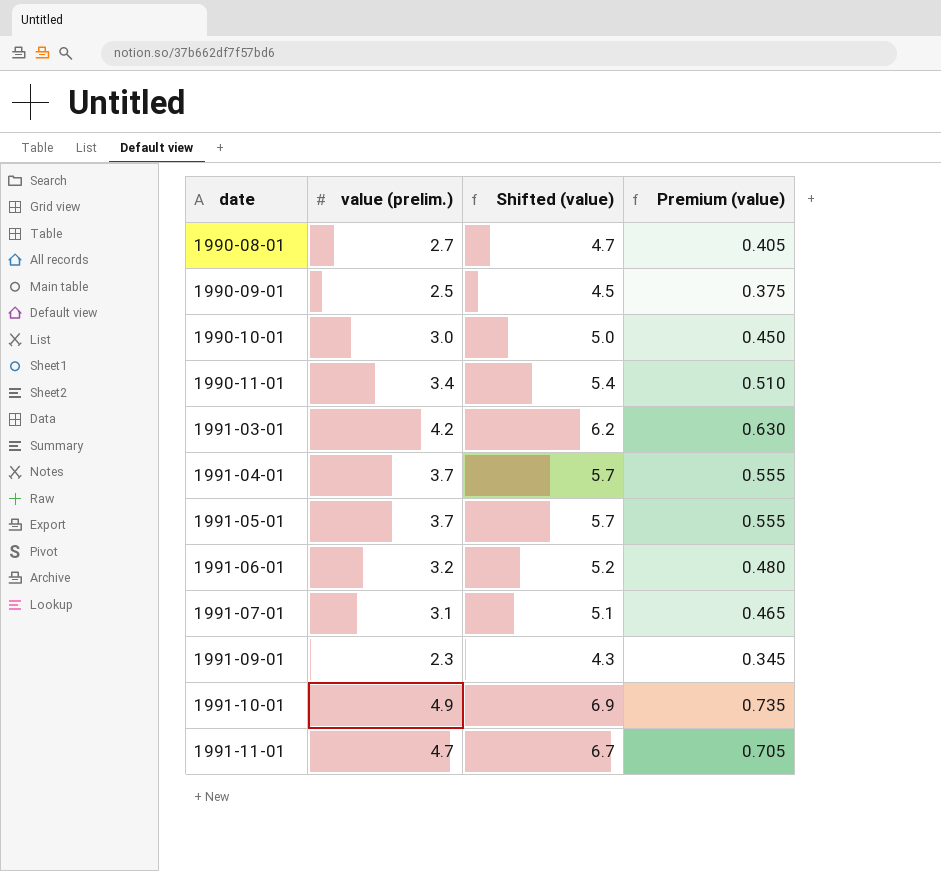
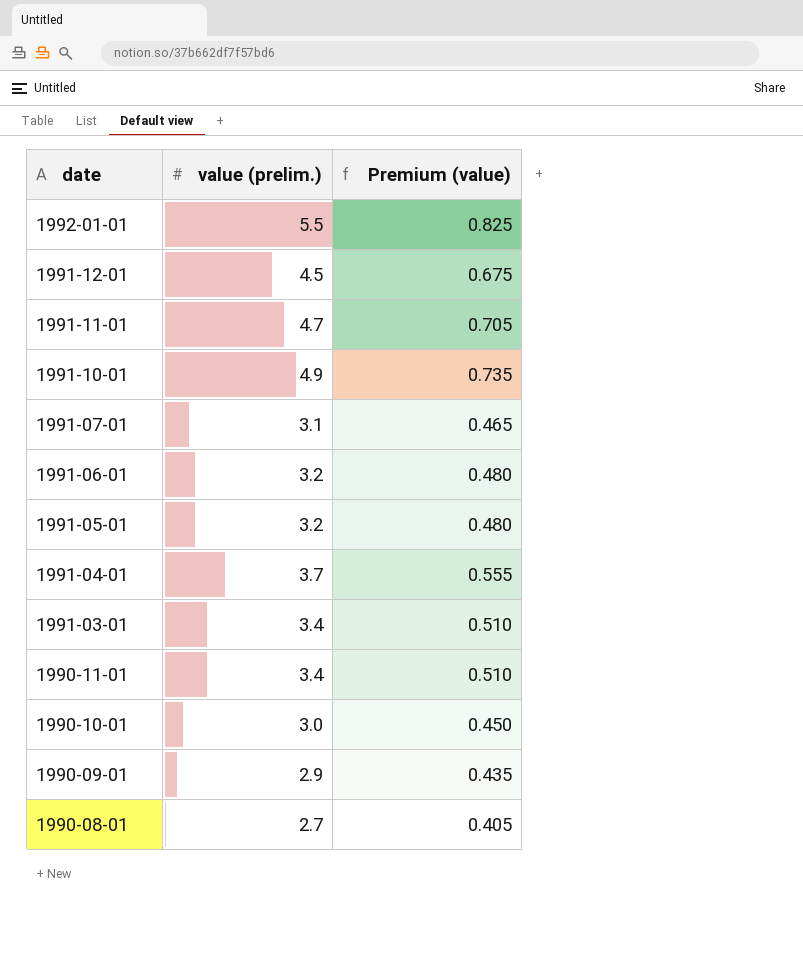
row order: date ascending -> date descending
column Shifted (value) | formula: [value (prelim.)] + 2 -> none
row 1991-09-01: 2.3 | 4.3 | 0.345 -> none
row 1992-01-01: none -> 5.5 | 0.825
row 1991-12-01: none -> 4.5 | 0.675
1991-05-01 | value (prelim.): 3.7 -> 3.2
1991-05-01 | Premium (value): 0.555 -> 0.480
1991-03-01 | value (prelim.): 4.2 -> 3.4
1991-03-01 | Premium (value): 0.630 -> 0.510
1990-09-01 | value (prelim.): 2.5 -> 2.9
1990-09-01 | Premium (value): 0.375 -> 0.435

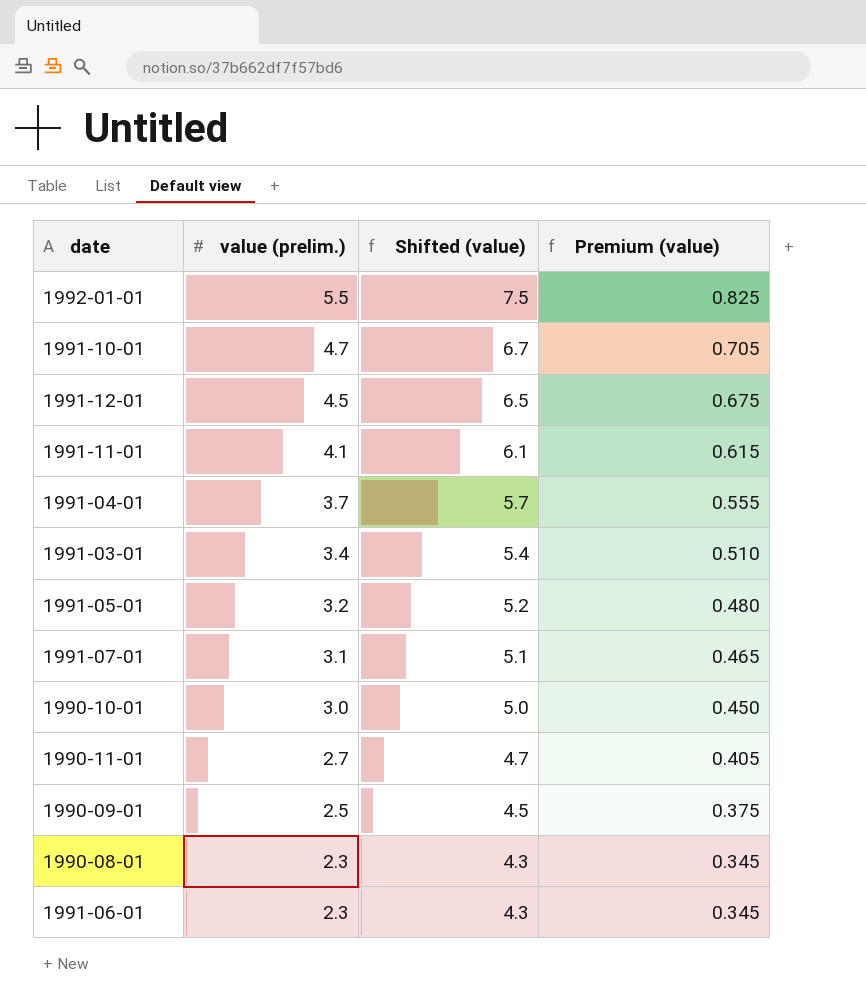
row order: date descending -> value (prelim.) descending
column Shifted (value) | formula: none -> [value (prelim.)] + 2
1991-10-01 | value (prelim.): 4.9 -> 4.7
1991-10-01 | Premium (value): 0.735 -> 0.705
1991-11-01 | value (prelim.): 4.7 -> 4.1
1991-11-01 | Premium (value): 0.705 -> 0.615
1990-11-01 | value (prelim.): 3.4 -> 2.7
1990-11-01 | Premium (value): 0.510 -> 0.405
1990-09-01 | value (prelim.): 2.9 -> 2.5
1990-09-01 | Premium (value): 0.435 -> 0.375
1990-08-01 | value (prelim.): 2.7 -> 2.3
1990-08-01 | Premium (value): 0.405 -> 0.345
1991-06-01 | value (prelim.): 3.2 -> 2.3
1991-06-01 | Premium (value): 0.480 -> 0.345

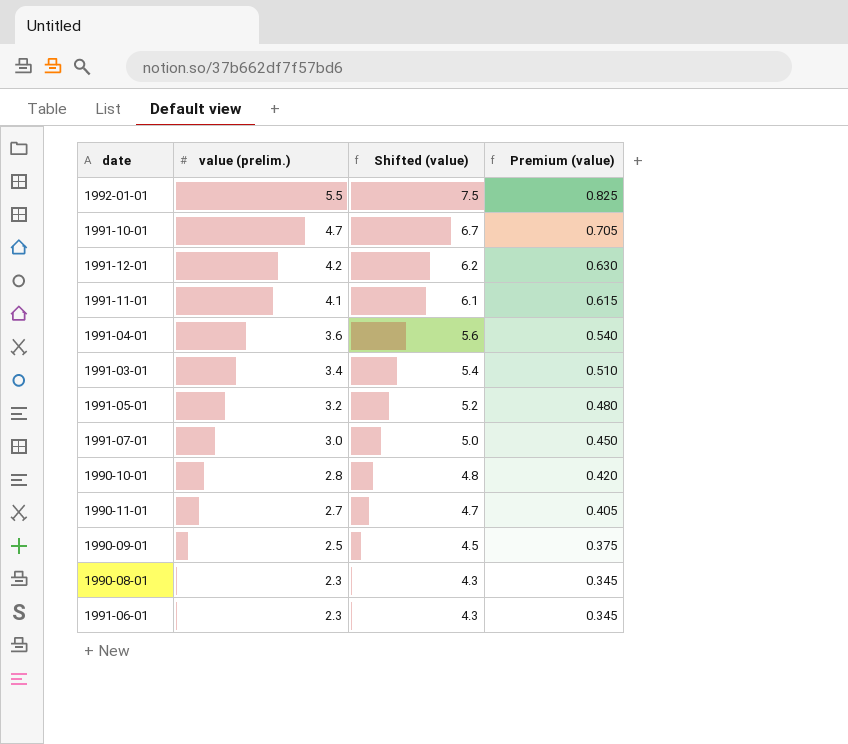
1991-12-01 | value (prelim.): 4.5 -> 4.2
1991-12-01 | Shifted (value): 6.5 -> 6.2
1991-12-01 | Premium (value): 0.675 -> 0.630
1991-04-01 | value (prelim.): 3.7 -> 3.6
1991-04-01 | Shifted (value): 5.7 -> 5.6
1991-04-01 | Premium (value): 0.555 -> 0.540
1991-07-01 | value (prelim.): 3.1 -> 3.0
1991-07-01 | Shifted (value): 5.1 -> 5.0
1991-07-01 | Premium (value): 0.465 -> 0.450
1990-10-01 | value (prelim.): 3.0 -> 2.8
1990-10-01 | Shifted (value): 5.0 -> 4.8
1990-10-01 | Premium (value): 0.450 -> 0.420

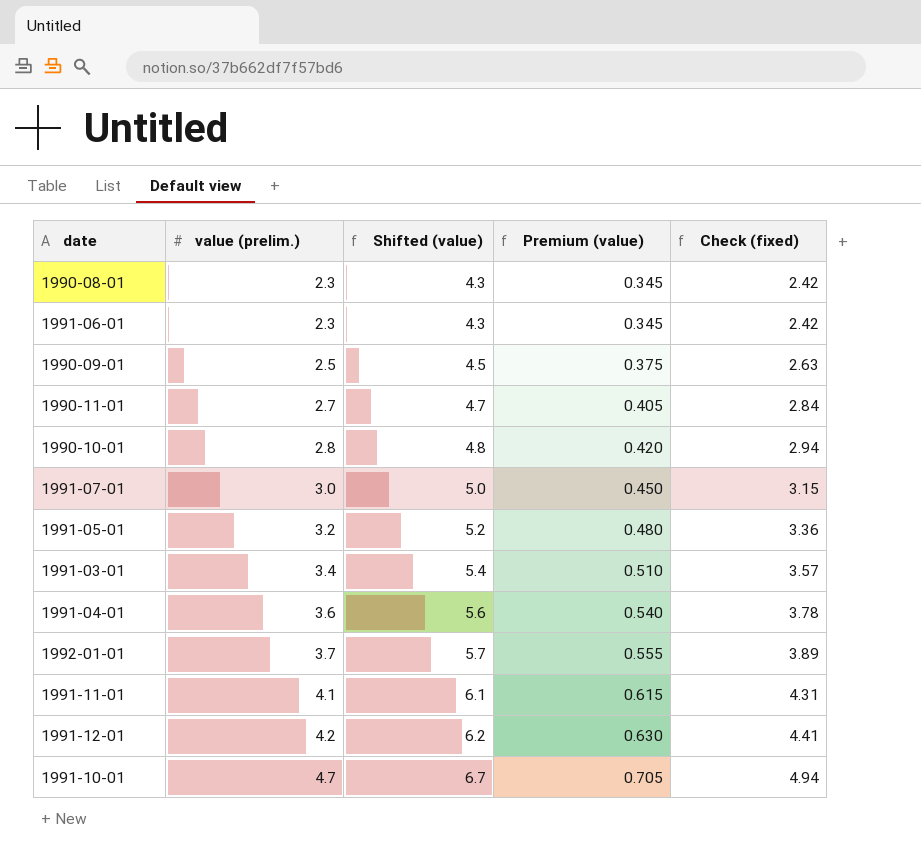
row order: value (prelim.) descending -> value (prelim.) ascending
column Check (fixed) | formula: none -> [value (prelim.)] * 1.05
1992-01-01 | value (prelim.): 5.5 -> 3.7
1992-01-01 | Shifted (value): 7.5 -> 5.7
1992-01-01 | Premium (value): 0.825 -> 0.555

